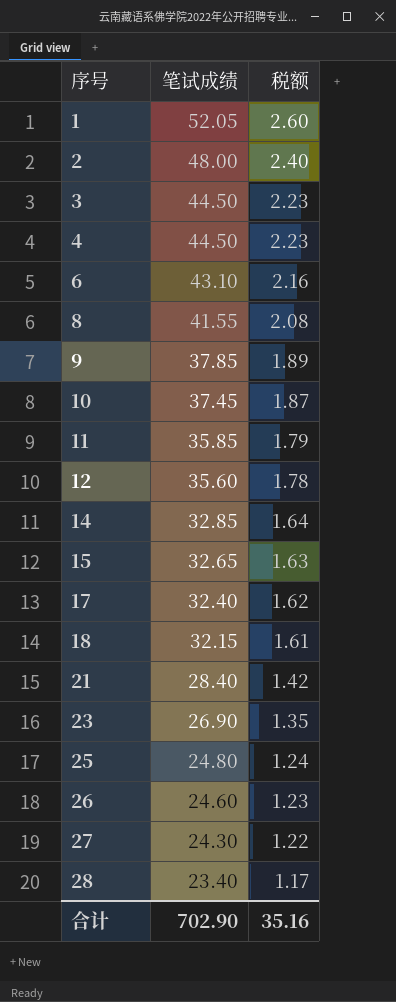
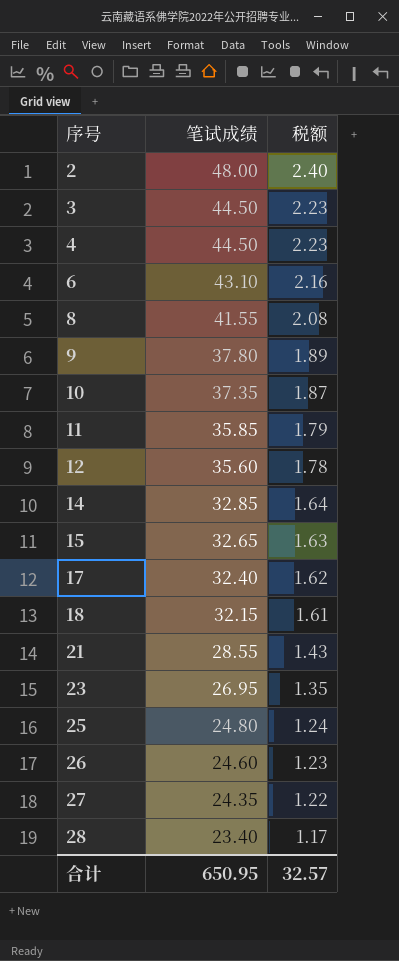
row 1: 52.05 | 2.60 -> none
9 | 笔试成绩: 37.85 -> 37.80
10 | 笔试成绩: 37.45 -> 37.35
21 | 笔试成绩: 28.40 -> 28.55
21 | 税额: 1.42 -> 1.43
23 | 笔试成绩: 26.90 -> 26.95
27 | 笔试成绩: 24.30 -> 24.35
合计 | 笔试成绩: 702.90 -> 650.95
合计 | 税额: 35.16 -> 32.57

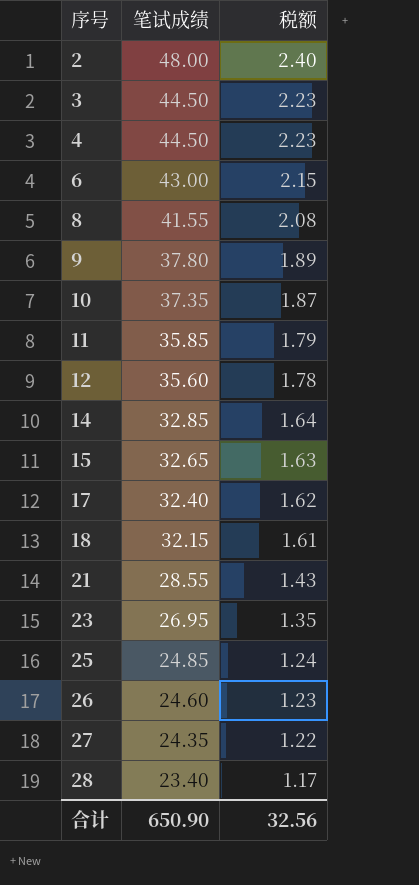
6 | 笔试成绩: 43.10 -> 43.00
6 | 税额: 2.16 -> 2.15
25 | 笔试成绩: 24.80 -> 24.85
合计 | 笔试成绩: 650.95 -> 650.90
合计 | 税额: 32.57 -> 32.56

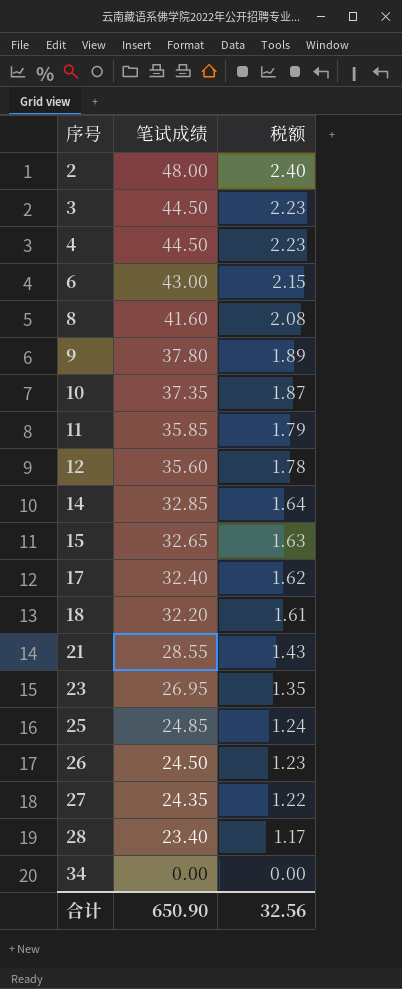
8 | 笔试成绩: 41.55 -> 41.60
18 | 笔试成绩: 32.15 -> 32.20
26 | 笔试成绩: 24.60 -> 24.50
row 34: none -> 0.00 | 0.00

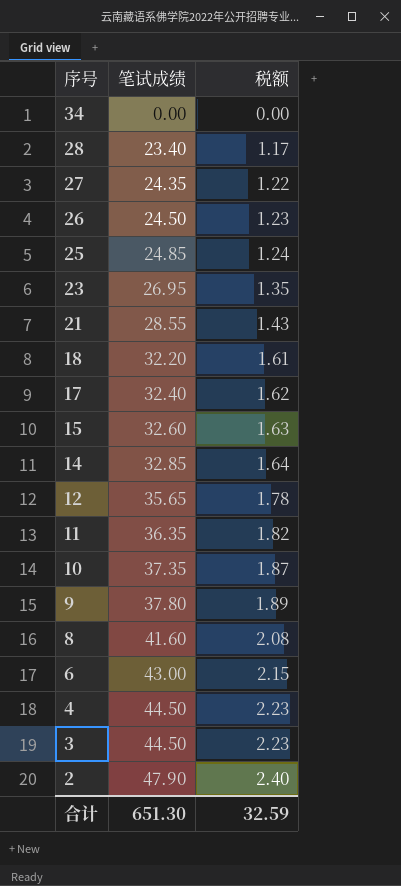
row order: 序号 ascending -> 序号 descending
15 | 笔试成绩: 32.65 -> 32.60
12 | 笔试成绩: 35.60 -> 35.65
11 | 笔试成绩: 35.85 -> 36.35
11 | 税额: 1.79 -> 1.82
2 | 笔试成绩: 48.00 -> 47.90
合计 | 笔试成绩: 650.90 -> 651.30
合计 | 税额: 32.56 -> 32.59

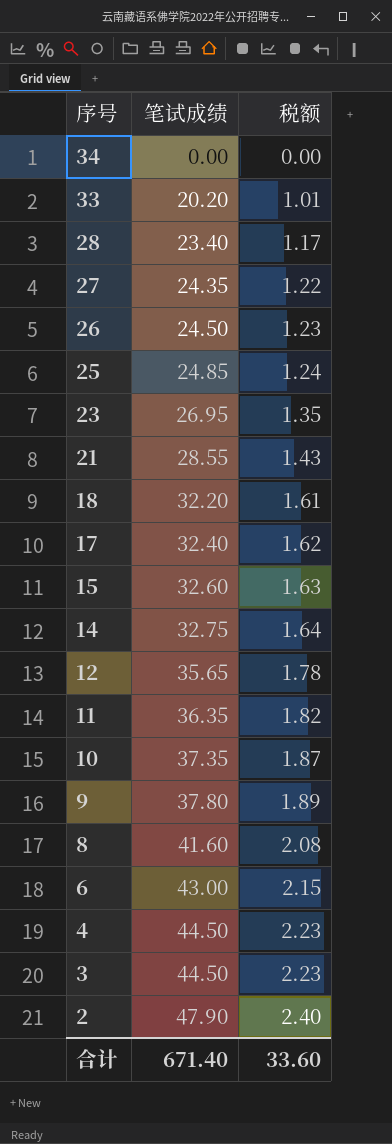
row 33: none -> 20.20 | 1.01
14 | 笔试成绩: 32.85 -> 32.75
合计 | 笔试成绩: 651.30 -> 671.40
合计 | 税额: 32.59 -> 33.60

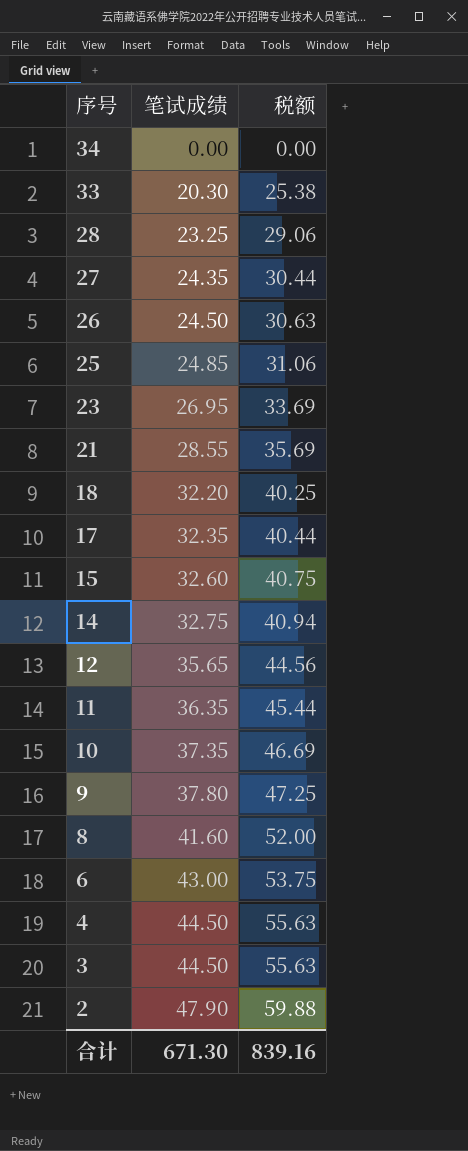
column 税额 | formula: [笔试成绩] * 0.05 -> [笔试成绩] * 1.25
33 | 笔试成绩: 20.20 -> 20.30
28 | 笔试成绩: 23.40 -> 23.25
17 | 笔试成绩: 32.40 -> 32.35
合计 | 笔试成绩: 671.40 -> 671.30
合计 | 税额: 33.60 -> 839.16

